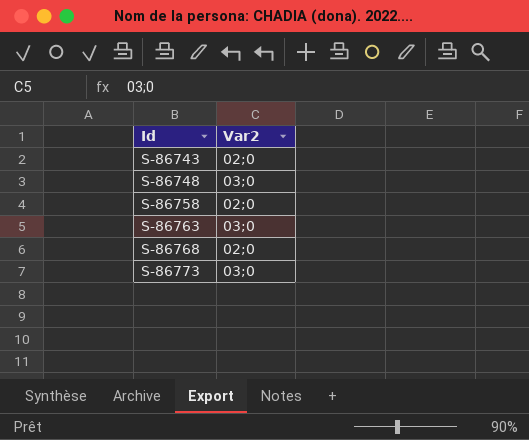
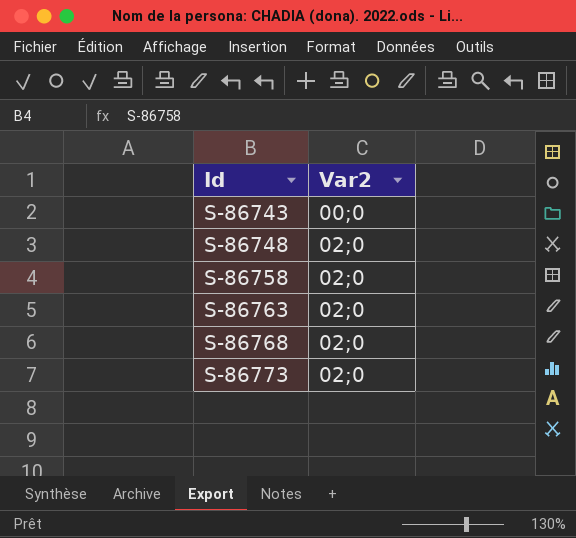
S-86743 | Var2: 02;0 -> 00;0
S-86748 | Var2: 03;0 -> 02;0
S-86763 | Var2: 03;0 -> 02;0
S-86773 | Var2: 03;0 -> 02;0

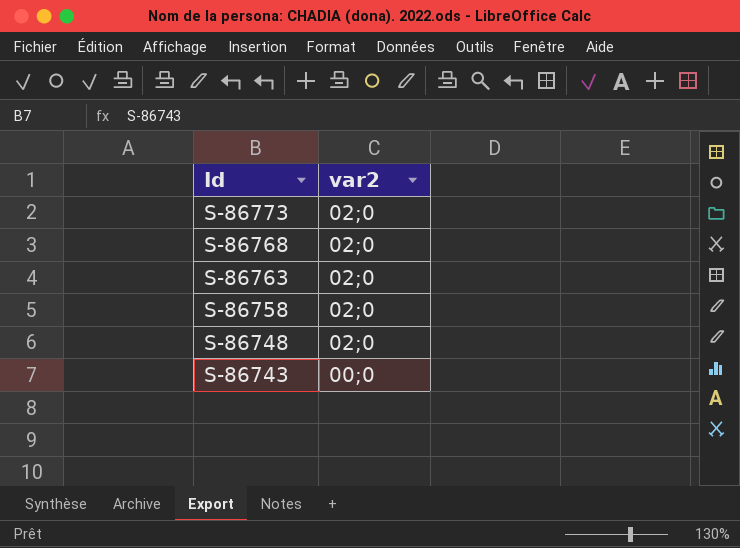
row order: Id ascending -> Id descending
column name: Var2 -> var2

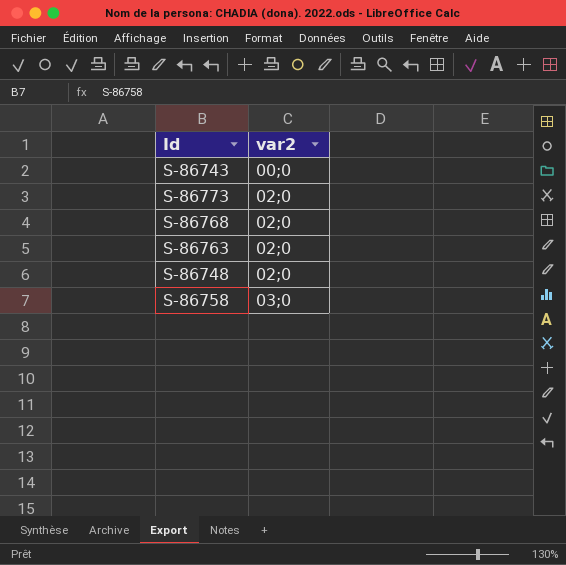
row order: Id descending -> var2 ascending
S-86758 | var2: 02;0 -> 03;0

